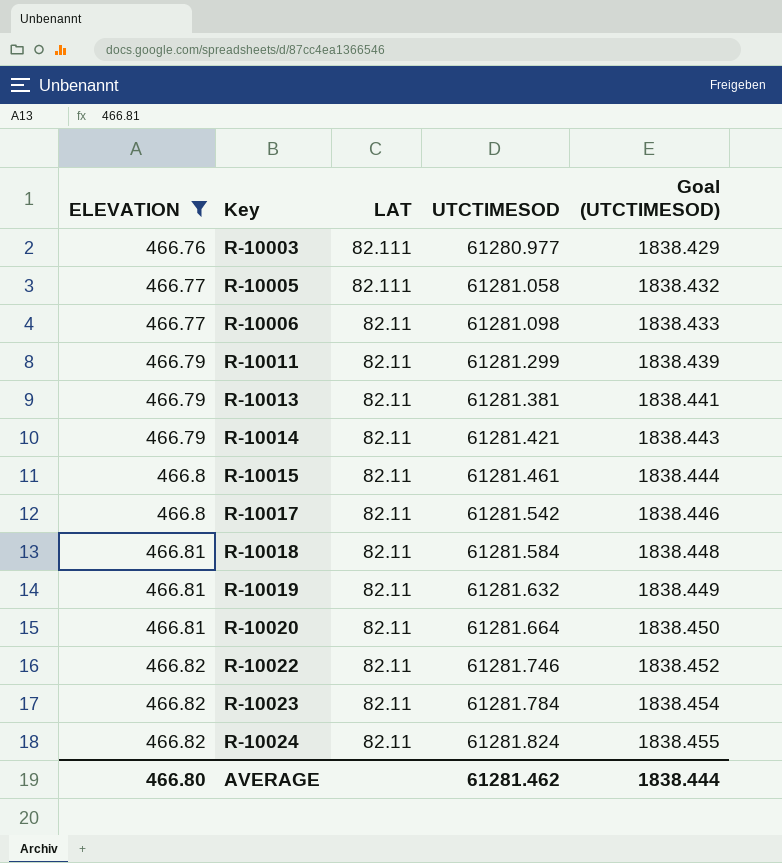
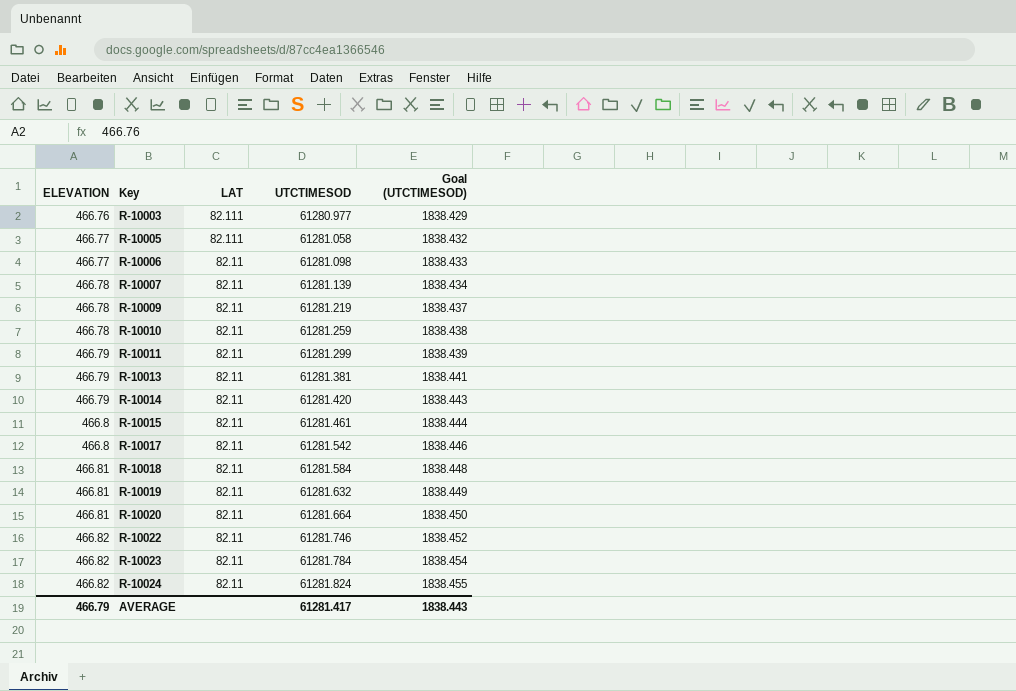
filter: ELEVATION != 466.78 -> none
R-10014 | UTCTIMESOD: 61281.421 -> 61281.420
AVERAGE | ELEVATION: 466.80 -> 466.79
AVERAGE | UTCTIMESOD: 61281.462 -> 61281.417
AVERAGE | Goal (UTCTIMESOD): 1838.444 -> 1838.443

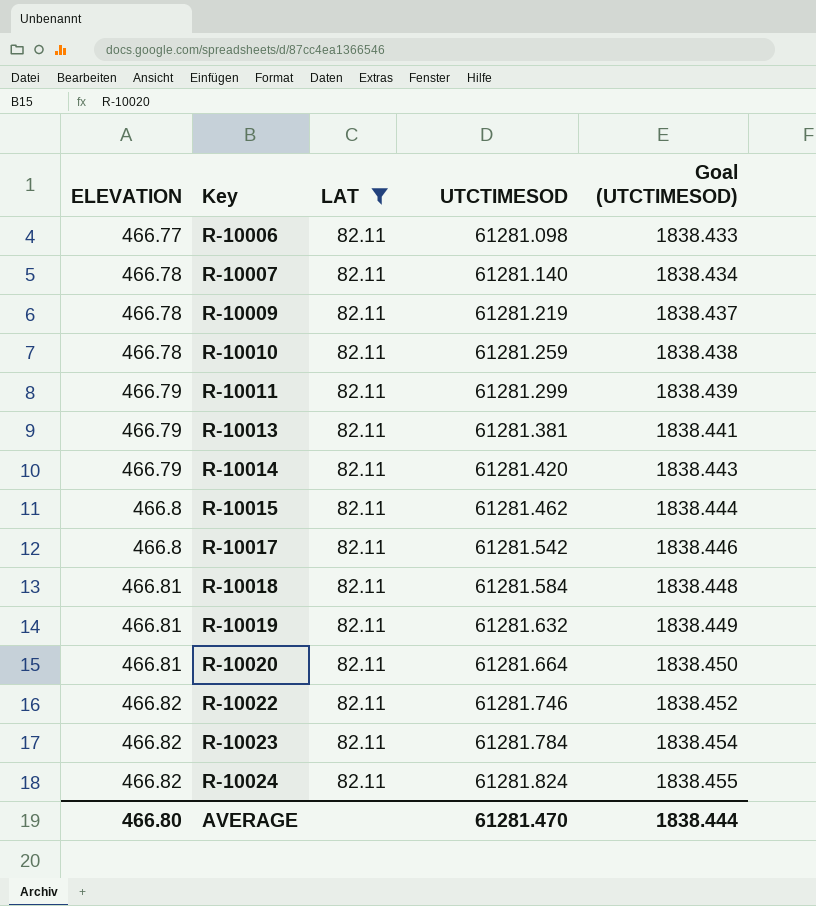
filter: none -> LAT = 82.11
R-10007 | UTCTIMESOD: 61281.139 -> 61281.140
R-10015 | UTCTIMESOD: 61281.461 -> 61281.462
AVERAGE | ELEVATION: 466.79 -> 466.80
AVERAGE | UTCTIMESOD: 61281.417 -> 61281.470
AVERAGE | Goal (UTCTIMESOD): 1838.443 -> 1838.444

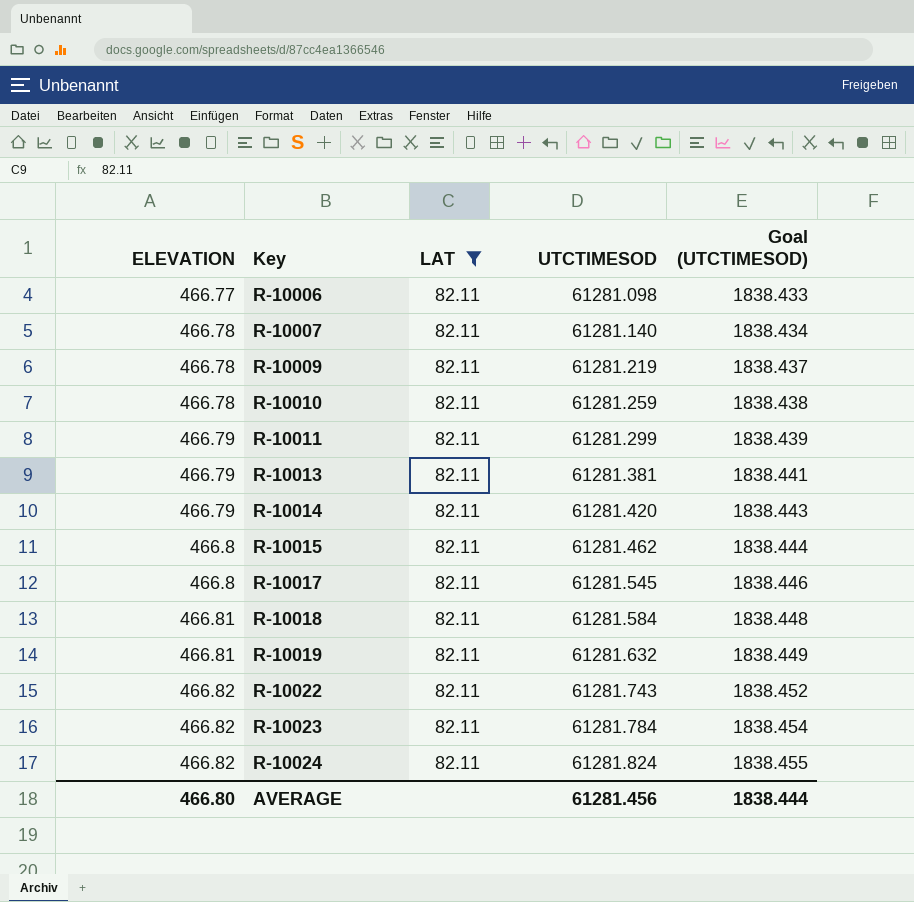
row R-10020: 466.81 | 82.11 | 61281.664 | 1838.450 -> none
R-10017 | UTCTIMESOD: 61281.542 -> 61281.545
R-10022 | UTCTIMESOD: 61281.746 -> 61281.743
AVERAGE | UTCTIMESOD: 61281.470 -> 61281.456

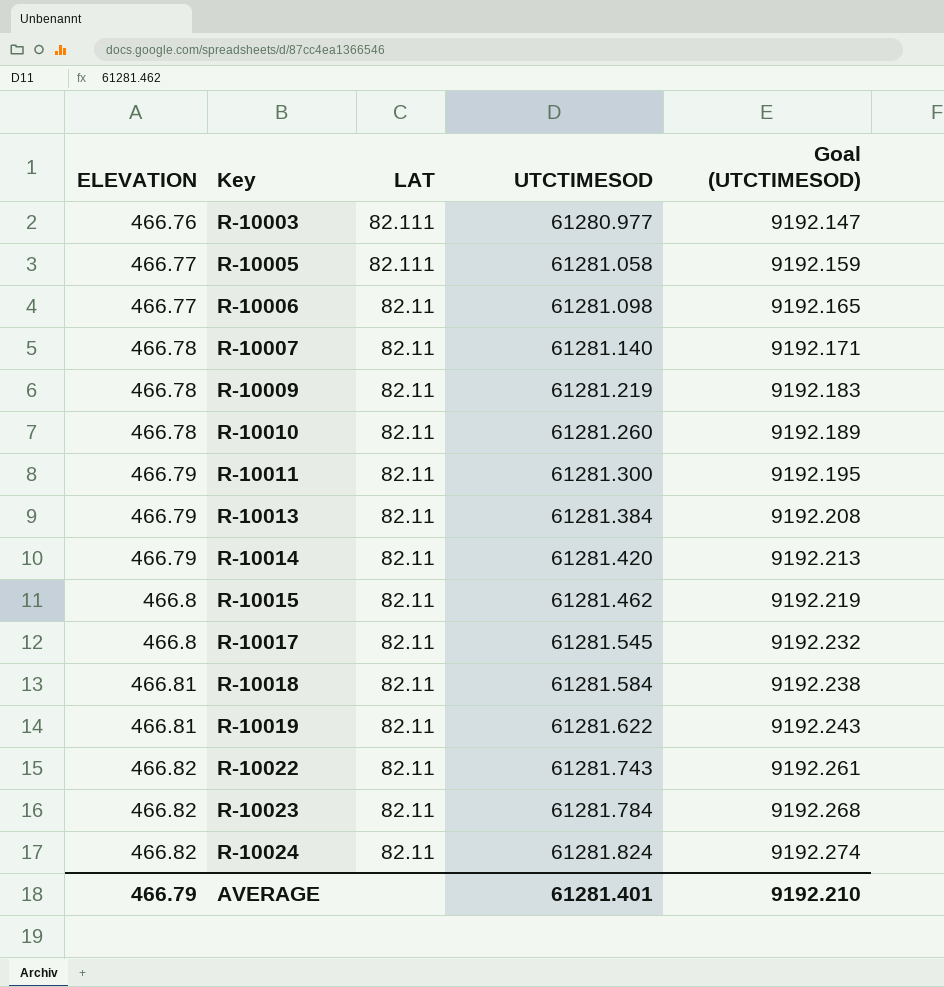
filter: LAT = 82.11 -> none
column Goal (UTCTIMESOD) | formula: [UTCTIMESOD] * 0.03 -> [UTCTIMESOD] * 0.15
R-10010 | UTCTIMESOD: 61281.259 -> 61281.260
R-10011 | UTCTIMESOD: 61281.299 -> 61281.300
R-10013 | UTCTIMESOD: 61281.381 -> 61281.384
R-10019 | UTCTIMESOD: 61281.632 -> 61281.622
AVERAGE | ELEVATION: 466.80 -> 466.79
AVERAGE | UTCTIMESOD: 61281.456 -> 61281.401
AVERAGE | Goal (UTCTIMESOD): 1838.444 -> 9192.210

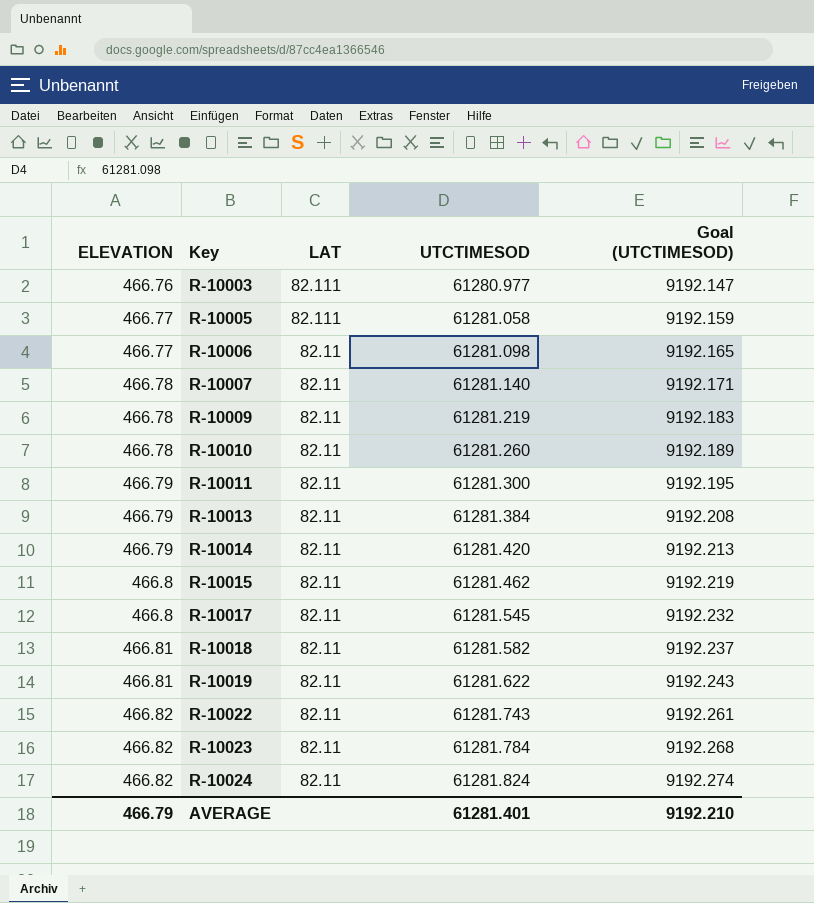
R-10018 | UTCTIMESOD: 61281.584 -> 61281.582
R-10018 | Goal (UTCTIMESOD): 9192.238 -> 9192.237

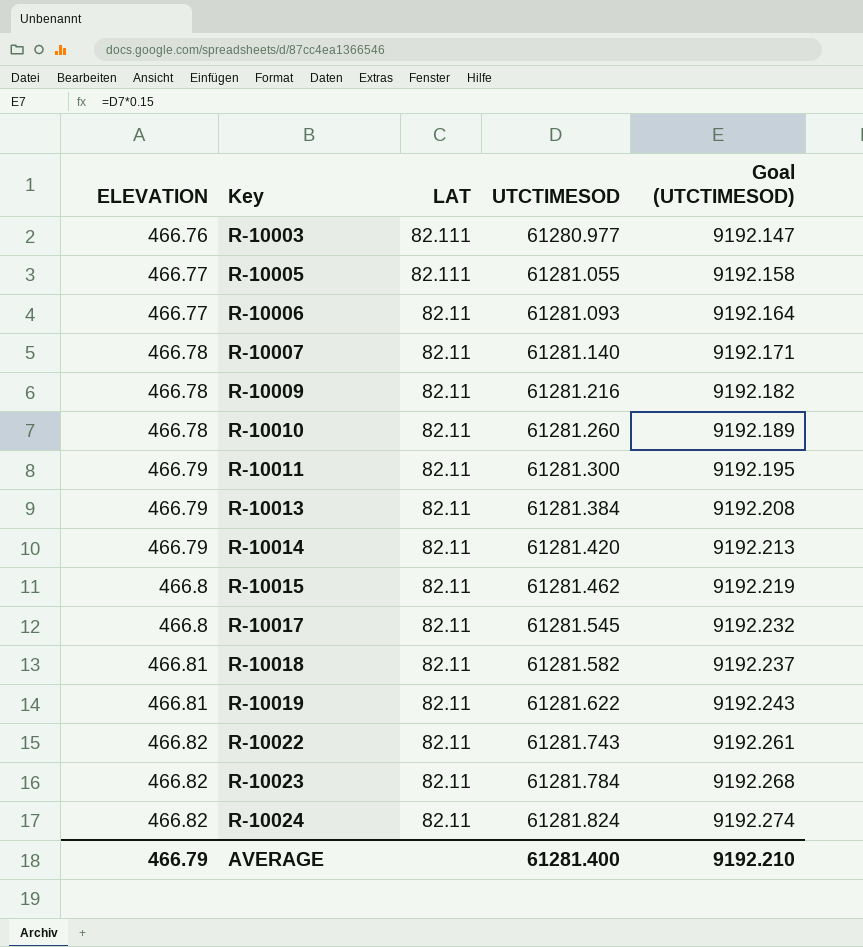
R-10005 | UTCTIMESOD: 61281.058 -> 61281.055
R-10005 | Goal (UTCTIMESOD): 9192.159 -> 9192.158
R-10006 | UTCTIMESOD: 61281.098 -> 61281.093
R-10006 | Goal (UTCTIMESOD): 9192.165 -> 9192.164
R-10009 | UTCTIMESOD: 61281.219 -> 61281.216
R-10009 | Goal (UTCTIMESOD): 9192.183 -> 9192.182
AVERAGE | UTCTIMESOD: 61281.401 -> 61281.400

